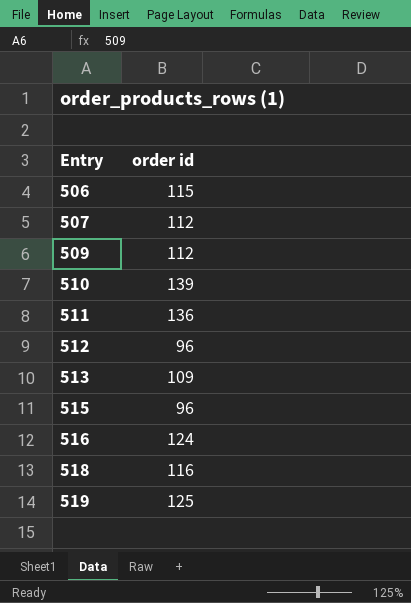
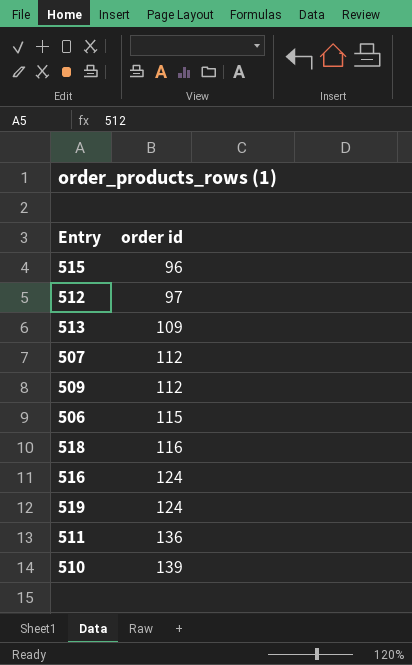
row order: Entry ascending -> order id ascending
512 | order id: 96 -> 97
519 | order id: 125 -> 124

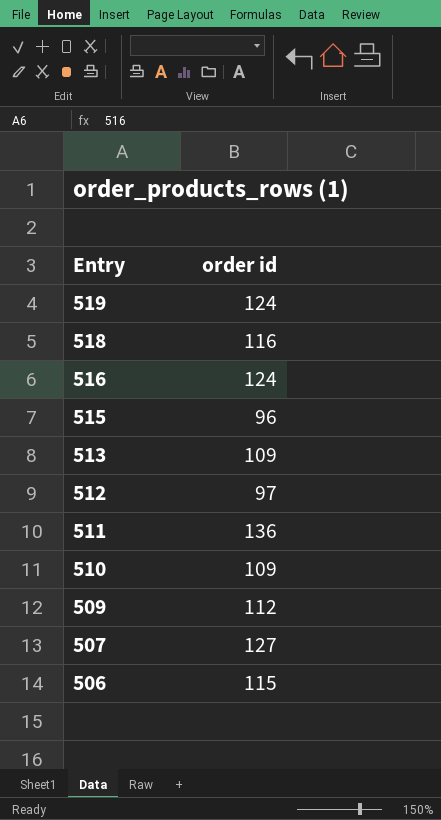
row order: order id ascending -> Entry descending
510 | order id: 139 -> 109
507 | order id: 112 -> 127

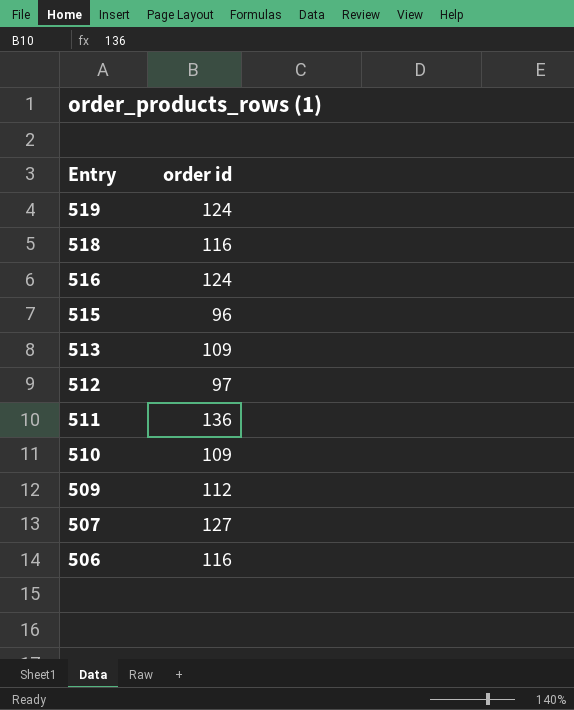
506 | order id: 115 -> 116

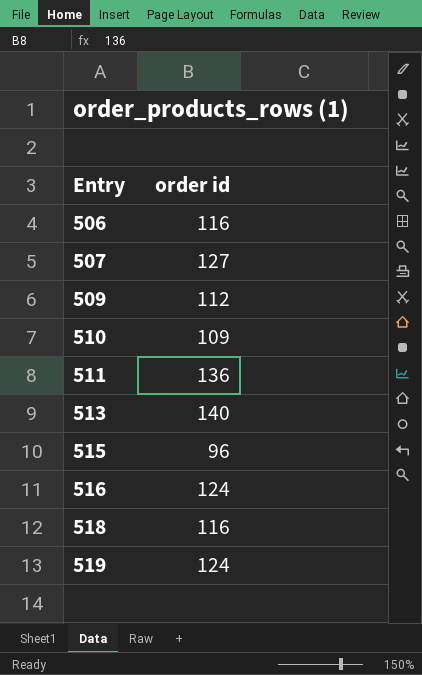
row order: Entry descending -> Entry ascending
row 512: 97 -> none
513 | order id: 109 -> 140

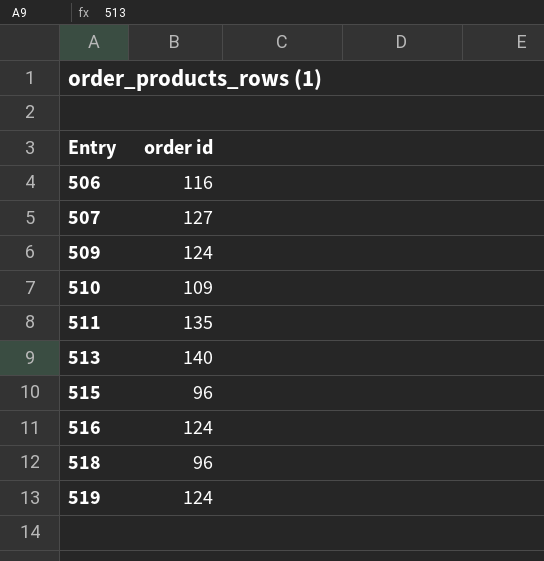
509 | order id: 112 -> 124
511 | order id: 136 -> 135
518 | order id: 116 -> 96

